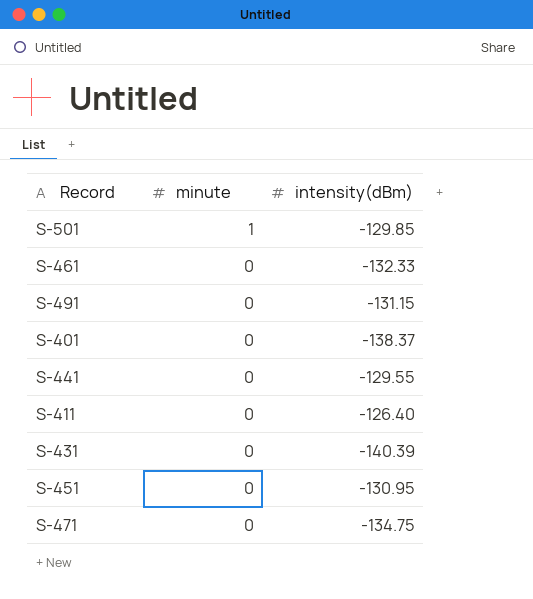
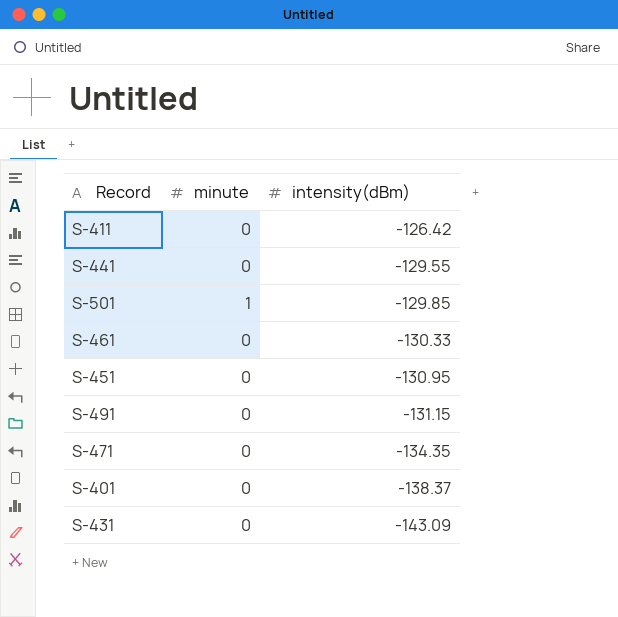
row order: minute descending -> intensity(dBm) descending
S-411 | intensity(dBm): -126.40 -> -126.42
S-461 | intensity(dBm): -132.33 -> -130.33
S-471 | intensity(dBm): -134.75 -> -134.35
S-431 | intensity(dBm): -140.39 -> -143.09

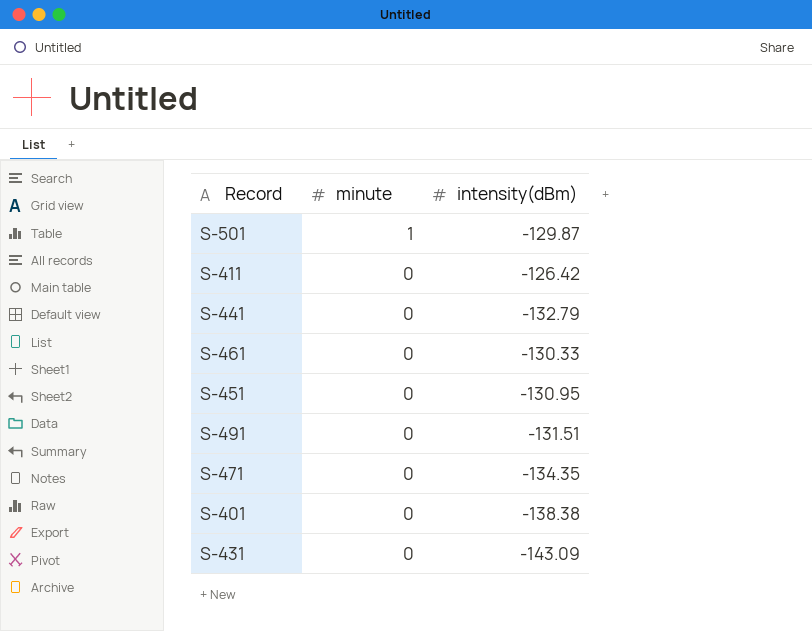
row order: intensity(dBm) descending -> minute descending
S-501 | intensity(dBm): -129.85 -> -129.87
S-441 | intensity(dBm): -129.55 -> -132.79
S-491 | intensity(dBm): -131.15 -> -131.51
S-401 | intensity(dBm): -138.37 -> -138.38

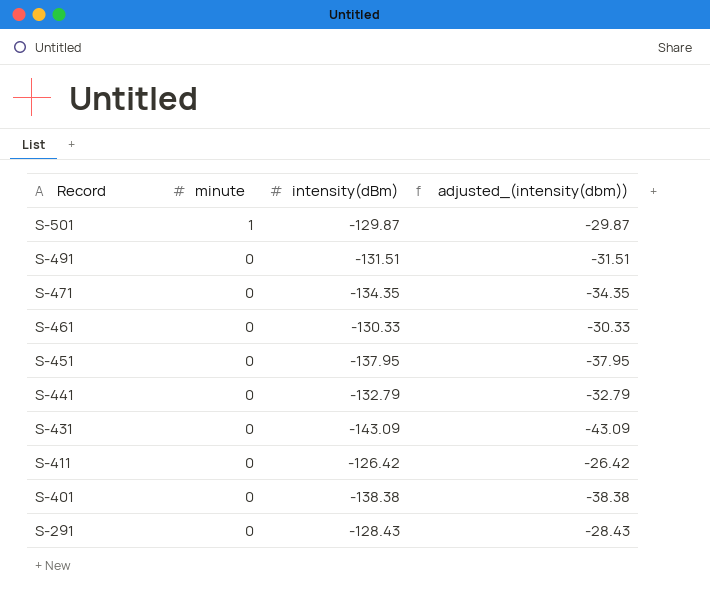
row order: minute descending -> Record descending
column adjusted_(intensity(dbm)) | formula: none -> [intensity(dBm)] + 100
S-451 | intensity(dBm): -130.95 -> -137.95
row S-291: none -> 0 | -128.43 | -28.43

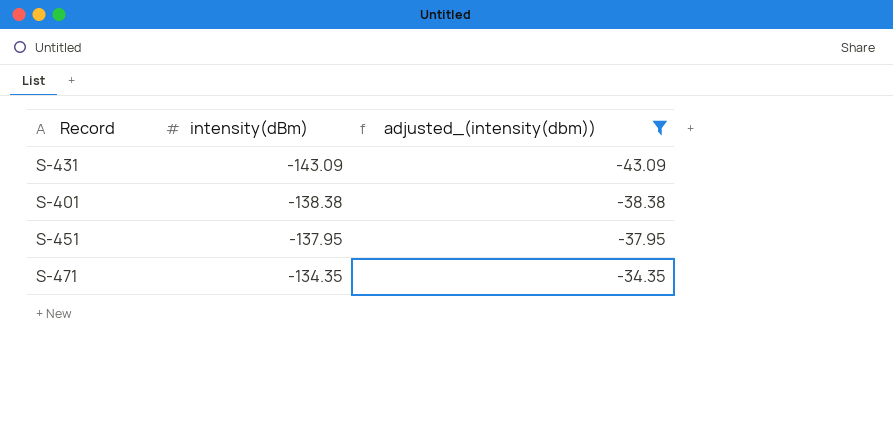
filter: none -> adjusted_(intensity(dbm)) <= -34.35
row order: Record descending -> intensity(dBm) ascending
column minute | position: 2 -> none

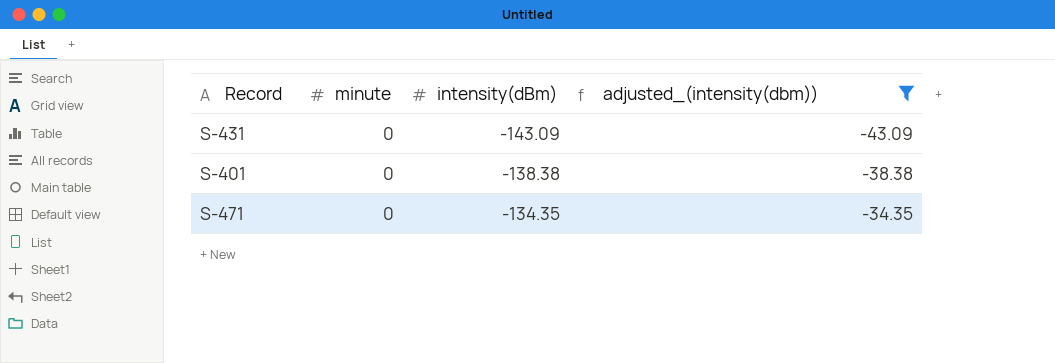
column minute | position: none -> 2
row S-451: -137.95 | -37.95 -> none

